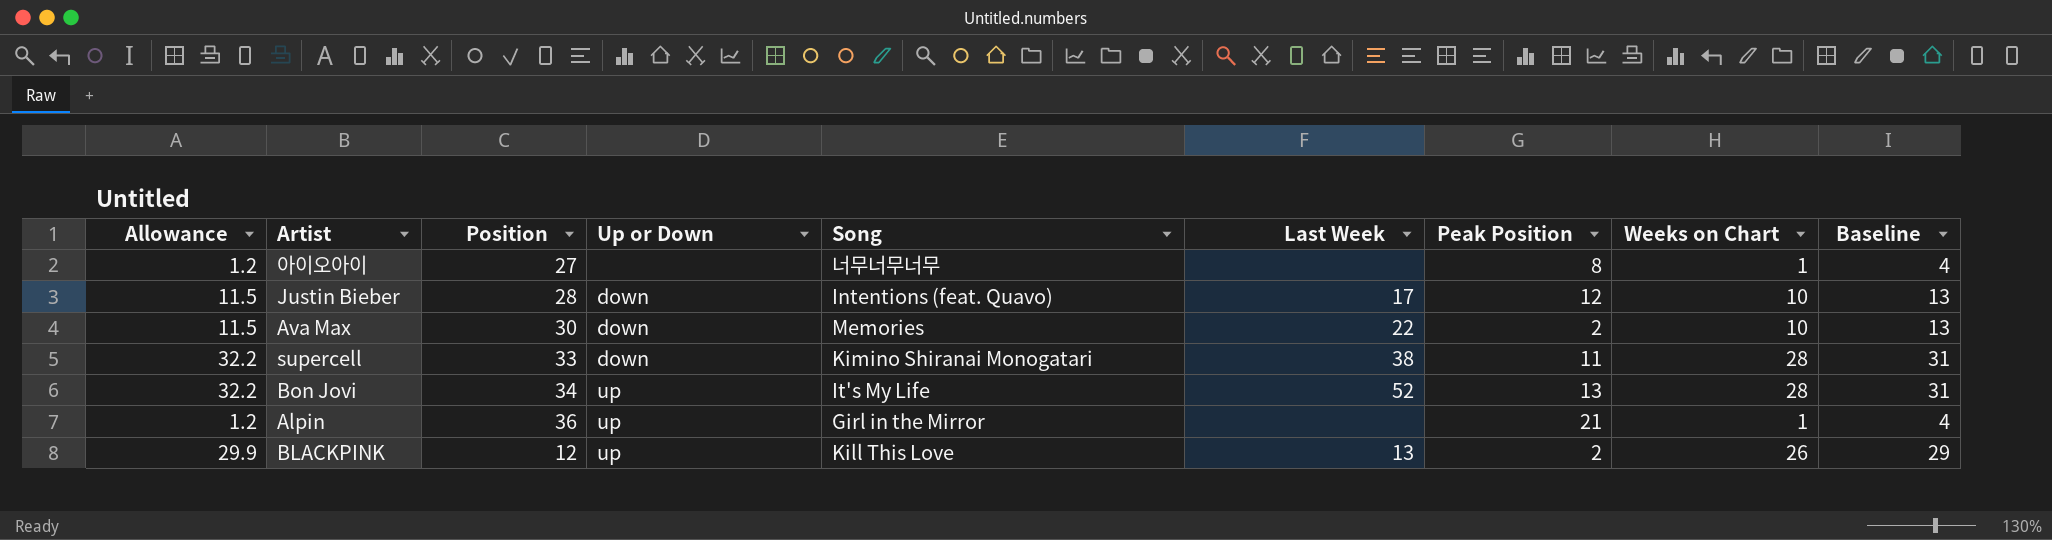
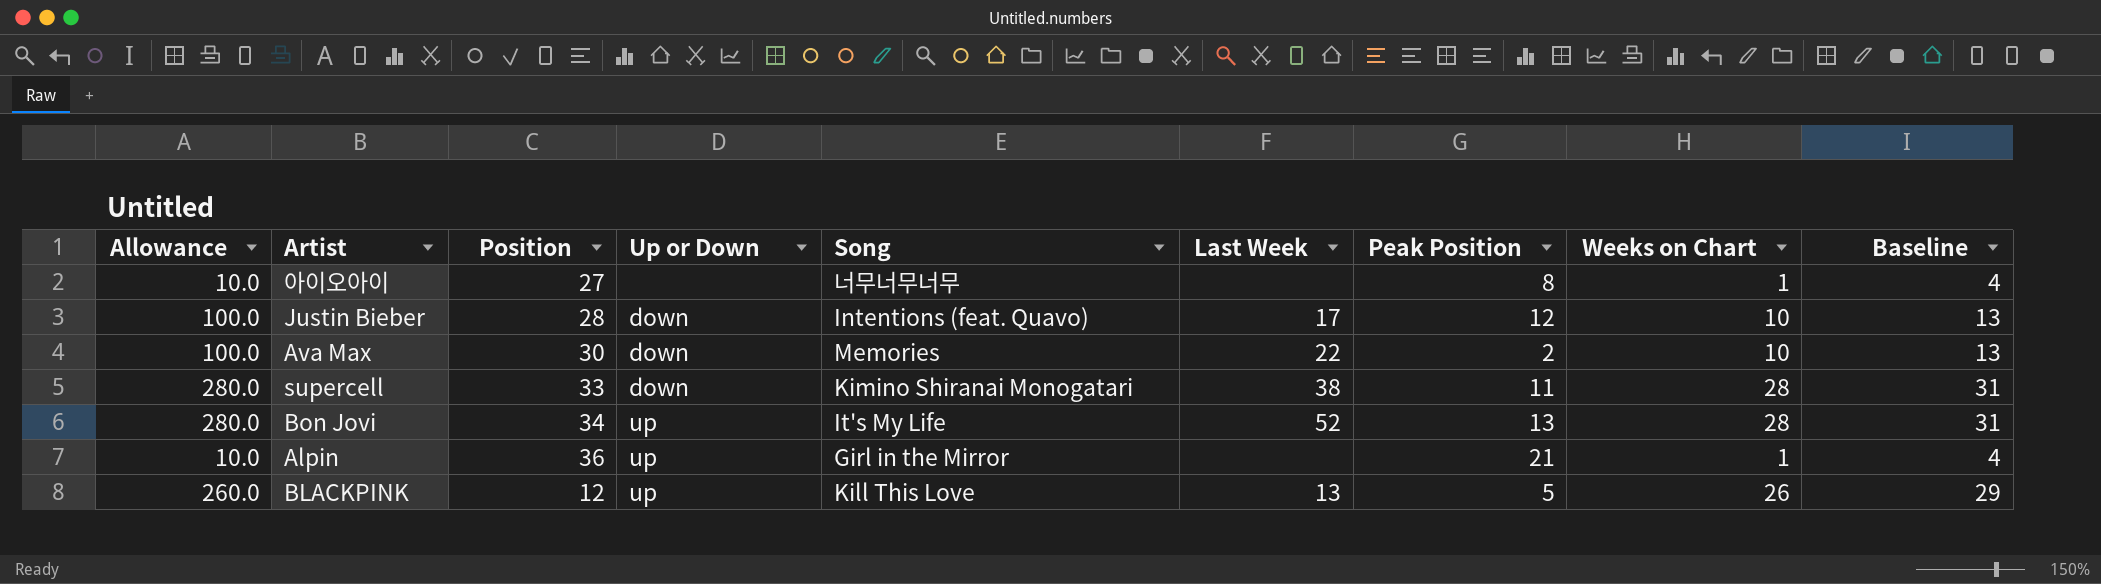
column Allowance | formula: [Weeks on Chart] * 1.15 -> [Weeks on Chart] * 10
BLACKPINK | Peak Position: 2 -> 5

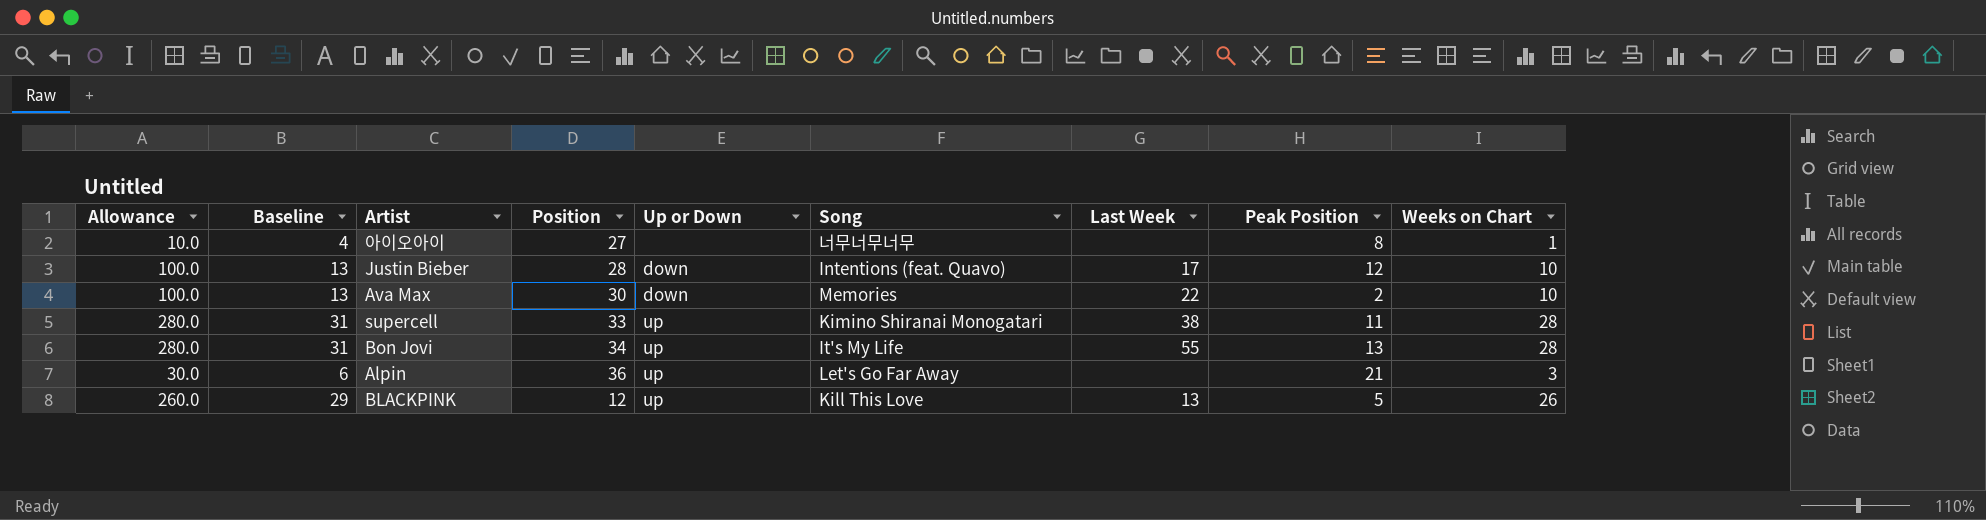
column Baseline | position: 9 -> 2
supercell | Up or Down: down -> up
Bon Jovi | Last Week: 52 -> 55
Alpin | Allowance: 10.0 -> 30.0
Alpin | Baseline: 4 -> 6
Alpin | Song: Girl in the Mirror -> Let's Go Far Away
Alpin | Weeks on Chart: 1 -> 3

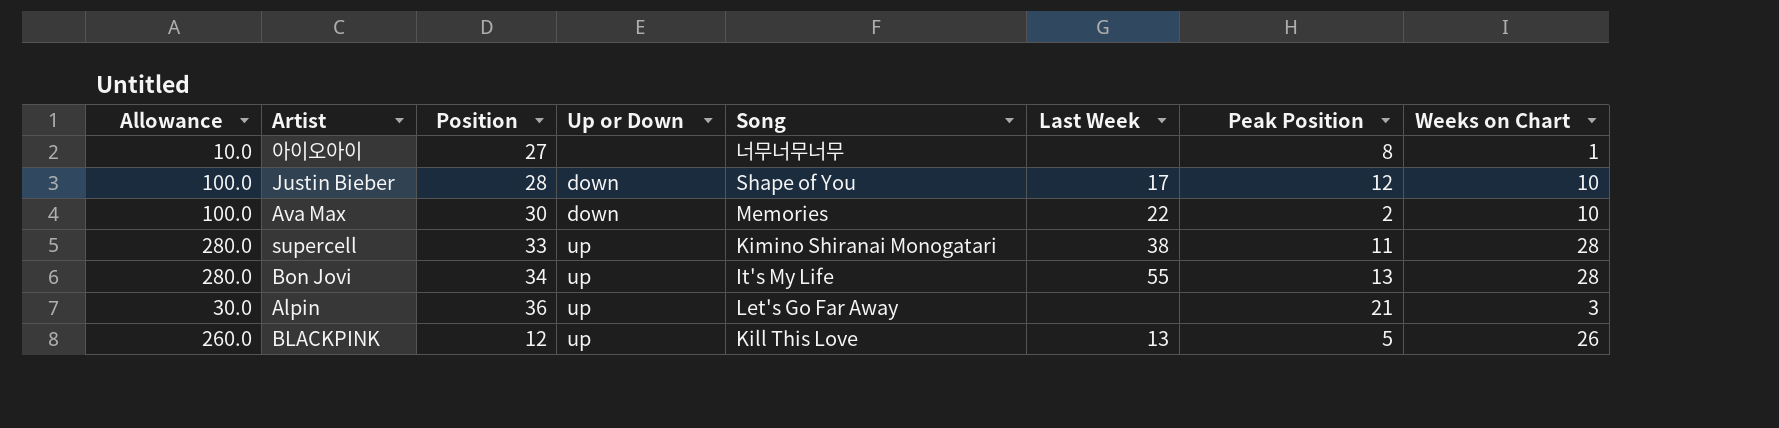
column Baseline | formula: [Weeks on Chart] + 3 -> none
Justin Bieber | Song: Intentions (feat. Quavo) -> Shape of You

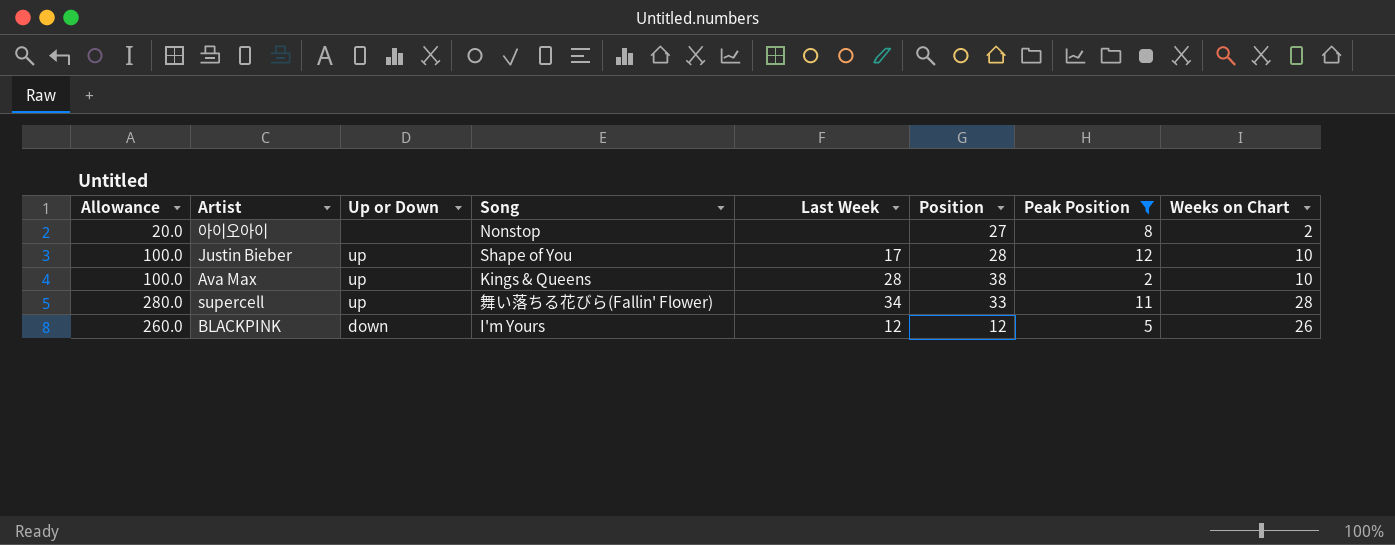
filter: none -> Peak Position <= 12
column Position | position: 3 -> 6
아이오아이 | Allowance: 10.0 -> 20.0
아이오아이 | Song: 너무너무너무 -> Nonstop
아이오아이 | Weeks on Chart: 1 -> 2
Justin Bieber | Up or Down: down -> up
Ava Max | Up or Down: down -> up
Ava Max | Song: Memories -> Kings & Queens
Ava Max | Last Week: 22 -> 28
Ava Max | Position: 30 -> 38
supercell | Song: Kimino Shiranai Monogatari -> 舞い落ちる花びら(Fallin' Flower)
supercell | Last Week: 38 -> 34
BLACKPINK | Up or Down: up -> down
BLACKPINK | Song: Kill This Love -> I'm Yours
BLACKPINK | Last Week: 13 -> 12

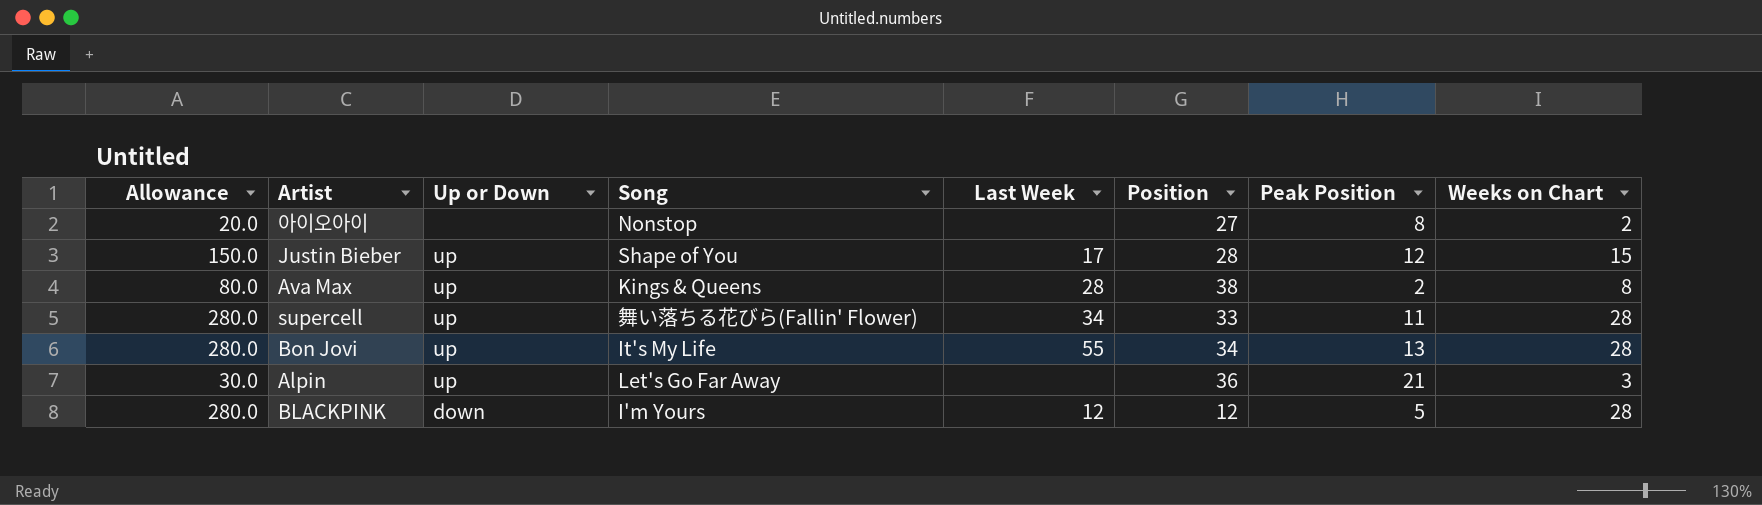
filter: Peak Position <= 12 -> none
Justin Bieber | Allowance: 100.0 -> 150.0
Justin Bieber | Weeks on Chart: 10 -> 15
Ava Max | Allowance: 100.0 -> 80.0
Ava Max | Weeks on Chart: 10 -> 8
BLACKPINK | Allowance: 260.0 -> 280.0
BLACKPINK | Weeks on Chart: 26 -> 28

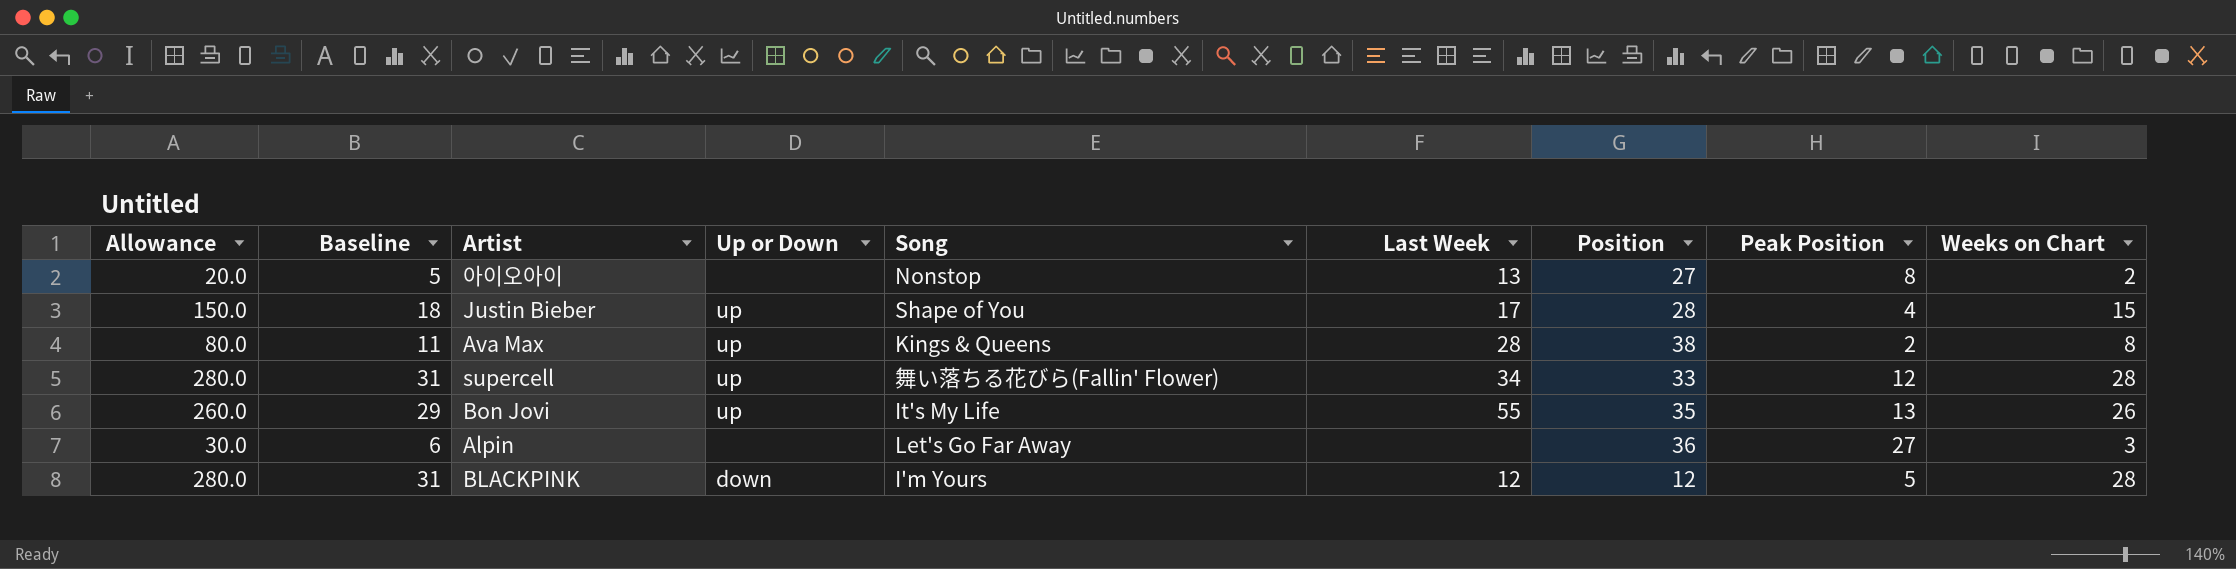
column Baseline | formula: none -> [Weeks on Chart] + 3
아이오아이 | Last Week: none -> 13
Justin Bieber | Peak Position: 12 -> 4
supercell | Peak Position: 11 -> 12
Bon Jovi | Allowance: 280.0 -> 260.0
Bon Jovi | Position: 34 -> 35
Bon Jovi | Weeks on Chart: 28 -> 26
Alpin | Up or Down: up -> none
Alpin | Peak Position: 21 -> 27

